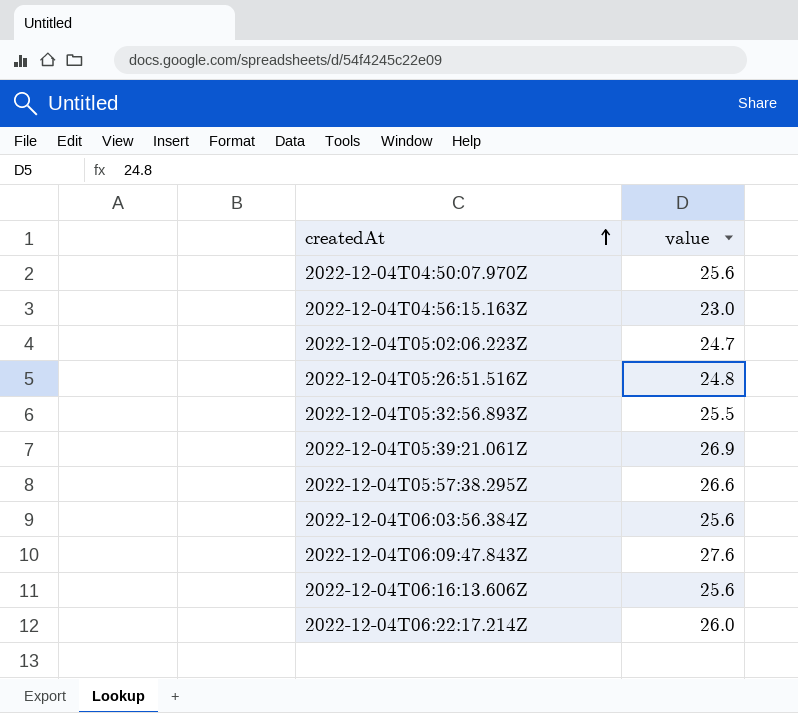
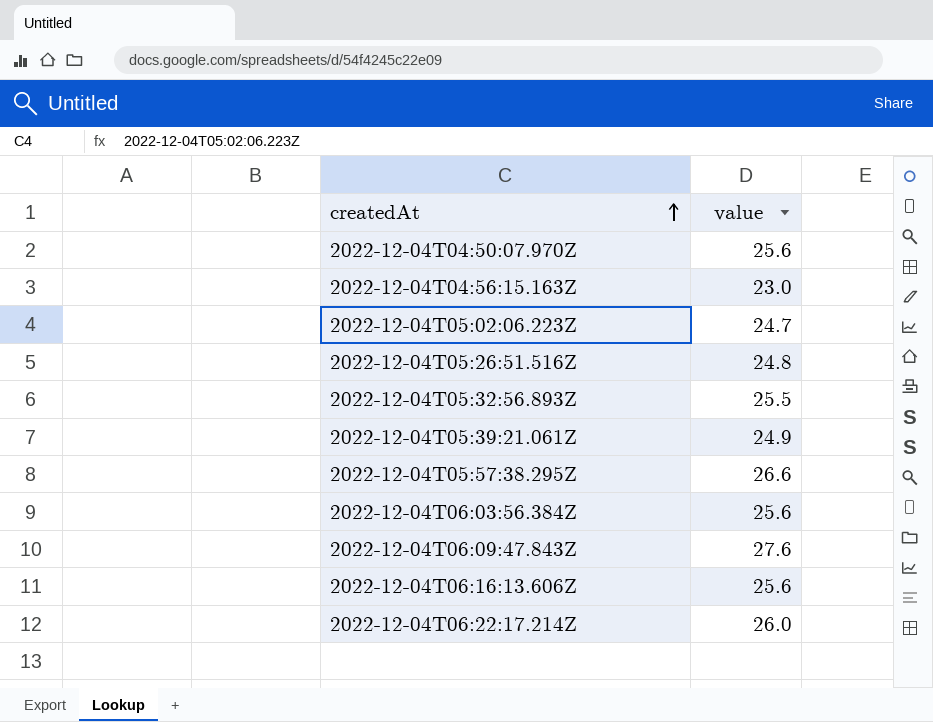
2022-12-04T05:39:21.061Z | value: 26.9 -> 24.9

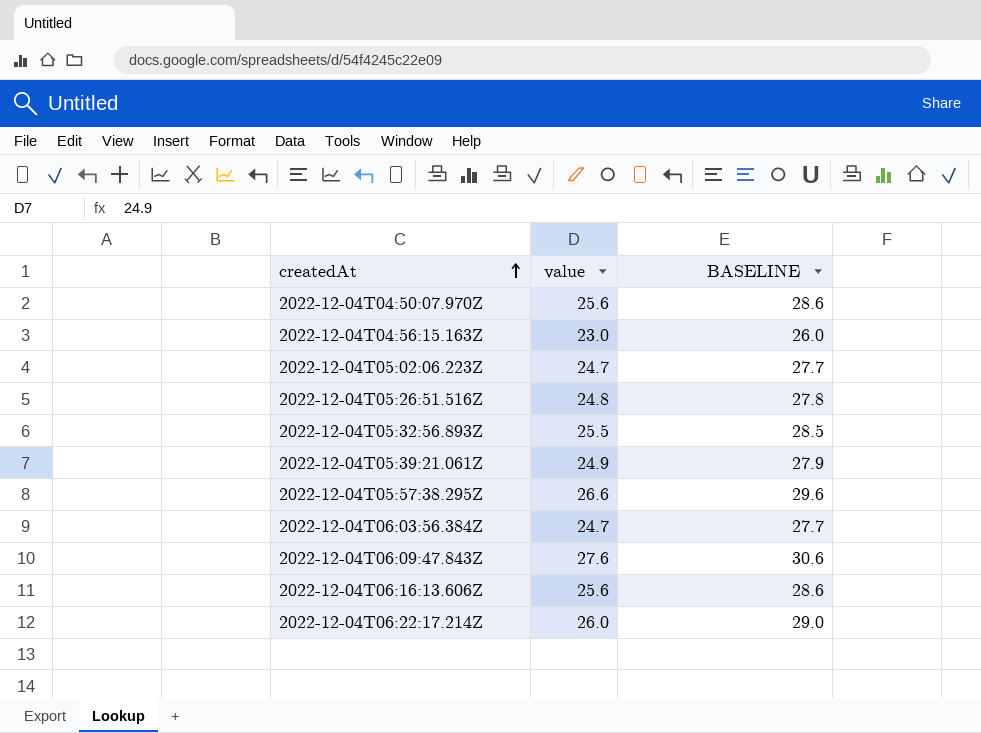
column BASELINE | formula: none -> [value] + 3
2022-12-04T06:03:56.384Z | value: 25.6 -> 24.7

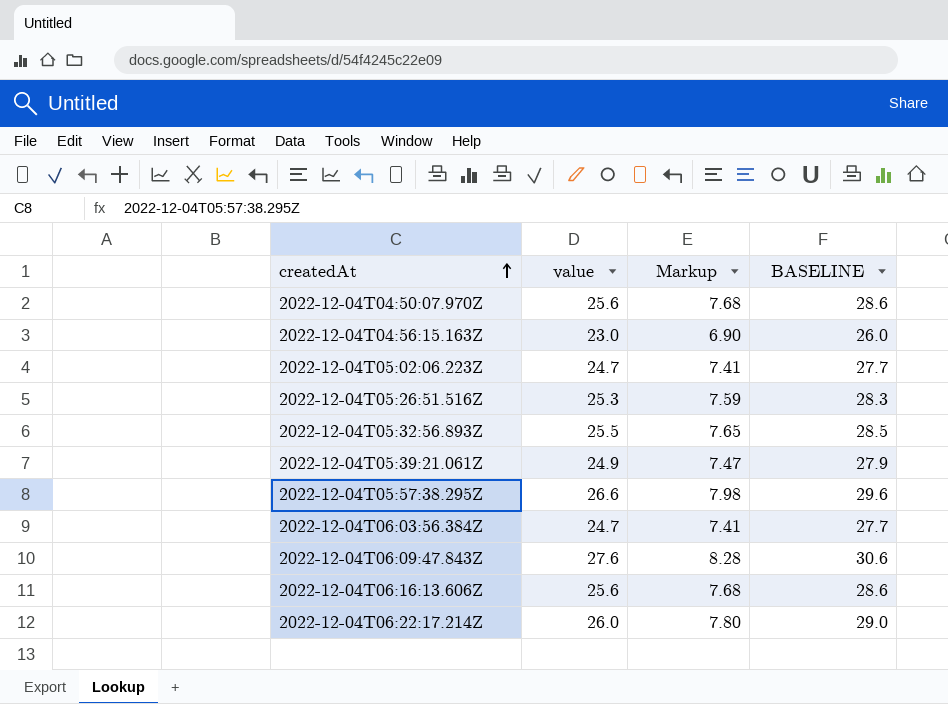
column Markup | formula: none -> [value] * 0.3
2022-12-04T05:26:51.516Z | value: 24.8 -> 25.3
2022-12-04T05:26:51.516Z | BASELINE: 27.8 -> 28.3

